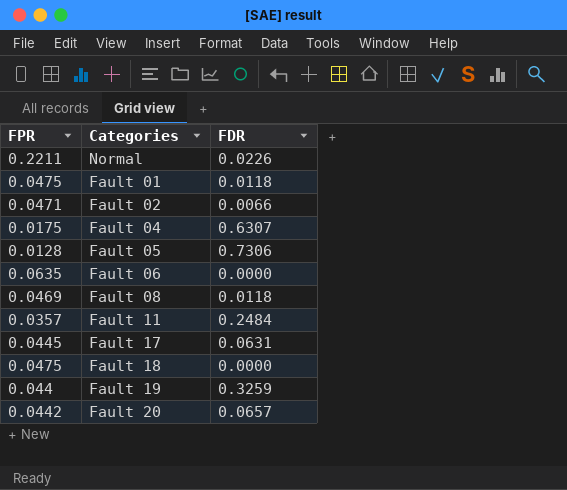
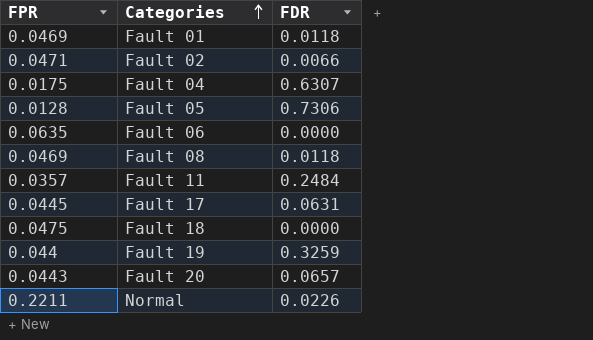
row order: none -> Categories ascending
Fault 01 | FPR: 0.0475 -> 0.0469
Fault 20 | FPR: 0.0442 -> 0.0443

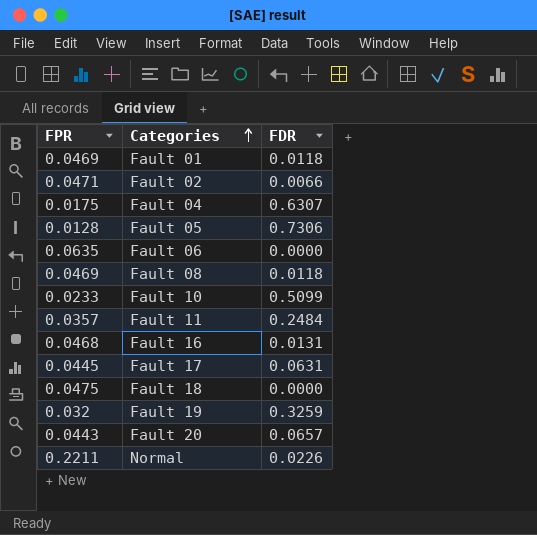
row Fault 10: none -> 0.0233 | 0.5099
row Fault 16: none -> 0.0468 | 0.0131
Fault 19 | FPR: 0.044 -> 0.032

